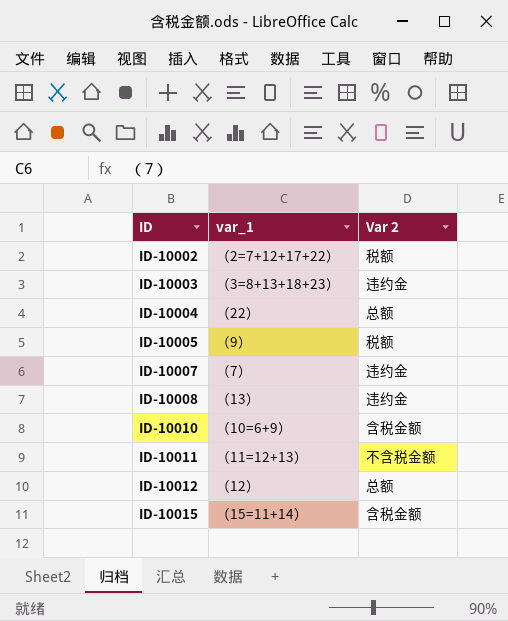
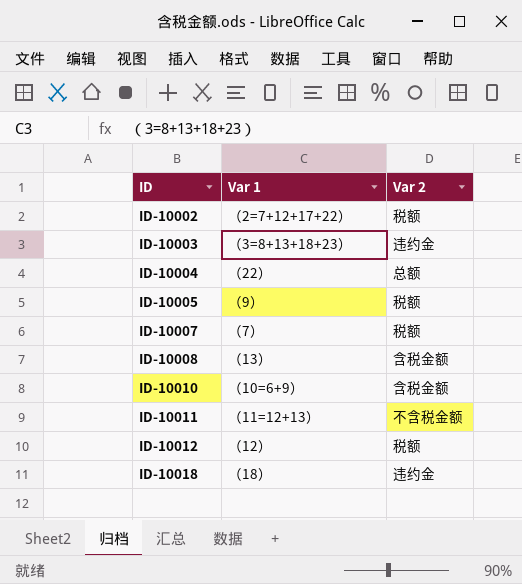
column name: var_1 -> Var 1
row ID-10015: （15=11+14） | 含税金额 -> none
ID-10007 | Var 2: 违约金 -> 税额
ID-10008 | Var 2: 违约金 -> 含税金额
ID-10012 | Var 2: 总额 -> 税额
row ID-10018: none -> （18） | 违约金

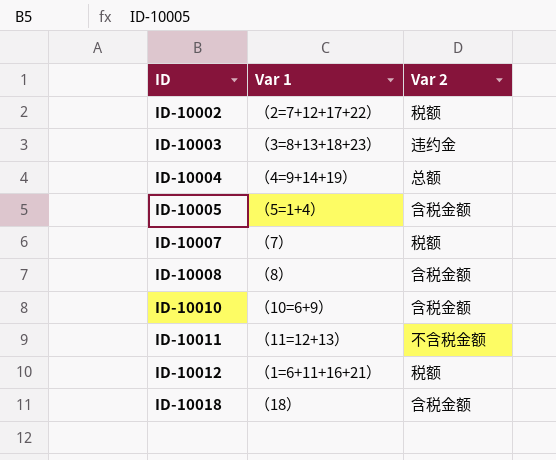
ID-10004 | Var 1: （22） -> （4=9+14+19）
ID-10005 | Var 1: （9） -> （5=1+4）
ID-10005 | Var 2: 税额 -> 含税金额
ID-10008 | Var 1: （13） -> （8）
ID-10012 | Var 1: （12） -> （1=6+11+16+21）
ID-10018 | Var 2: 违约金 -> 含税金额

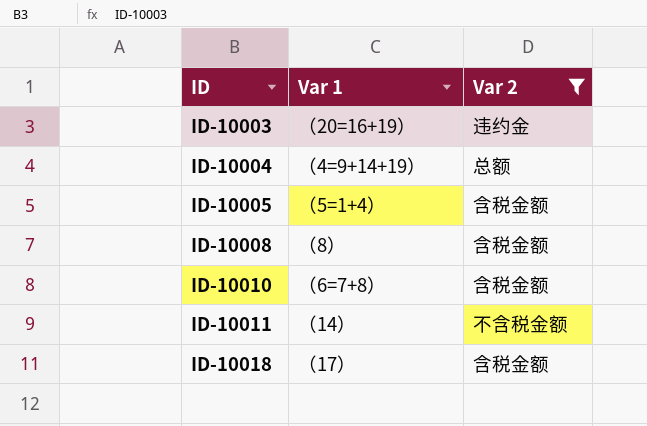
filter: none -> Var 2 != 税额
ID-10003 | Var 1: （3=8+13+18+23） -> （20=16+19）
ID-10010 | Var 1: （10=6+9） -> （6=7+8）
ID-10011 | Var 1: （11=12+13） -> （14）
ID-10018 | Var 1: （18） -> （17）

